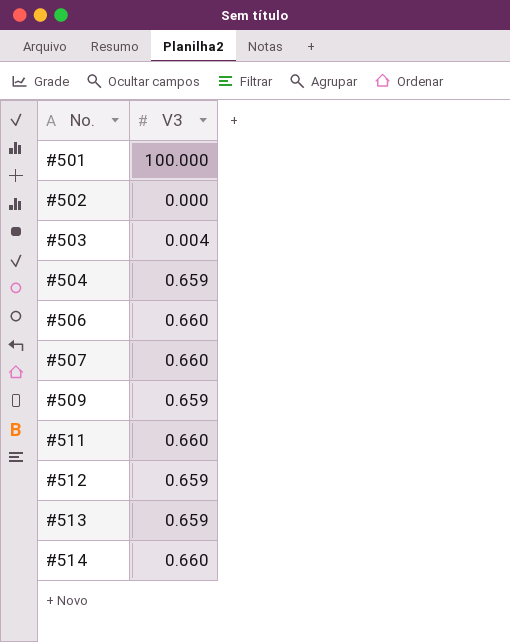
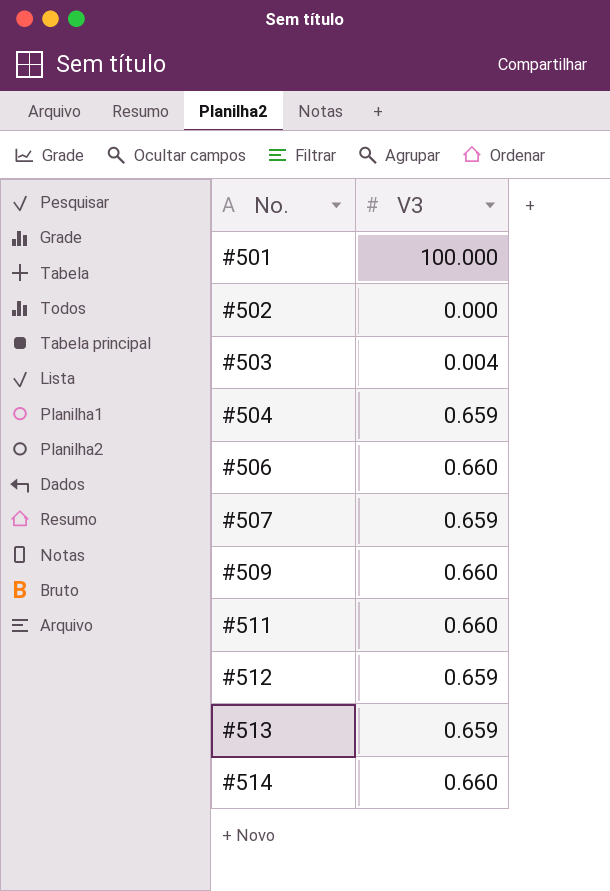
#507 | V3: 0.660 -> 0.659
#509 | V3: 0.659 -> 0.660

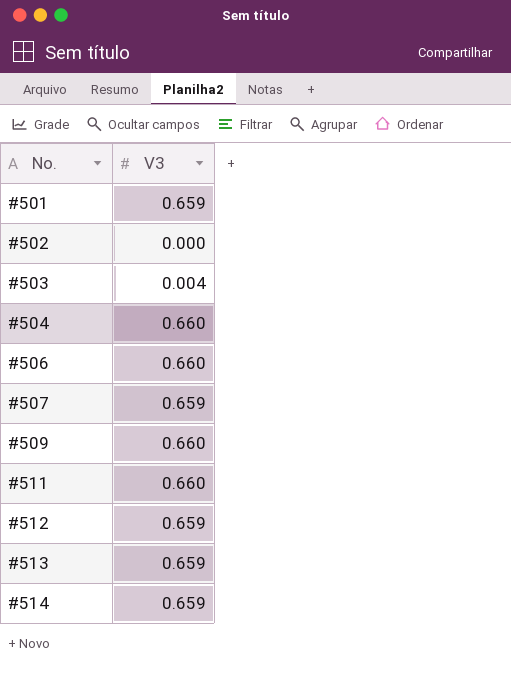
#501 | V3: 100.000 -> 0.659
#504 | V3: 0.659 -> 0.660
#514 | V3: 0.660 -> 0.659

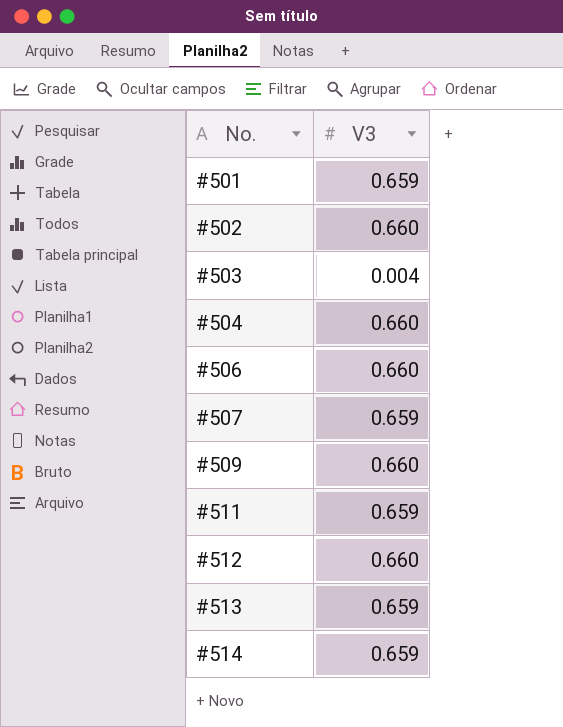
#502 | V3: 0.000 -> 0.660
#511 | V3: 0.660 -> 0.659
#512 | V3: 0.659 -> 0.660

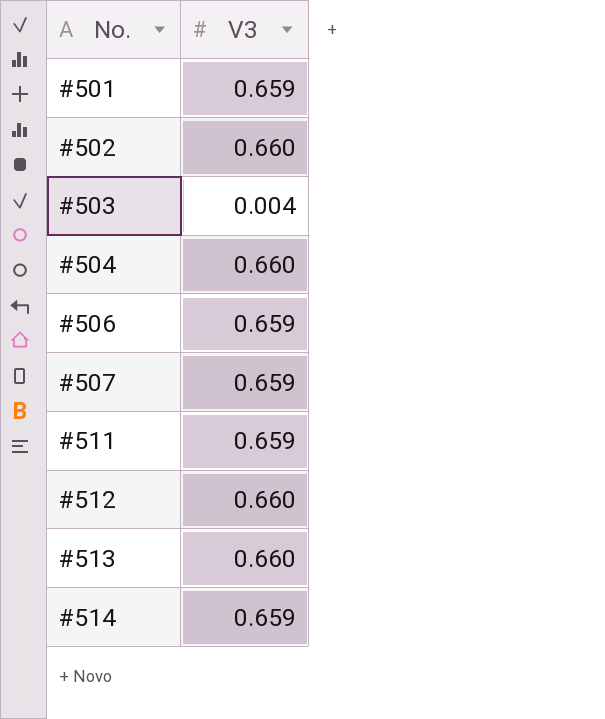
row #509: 0.660 -> none
#506 | V3: 0.660 -> 0.659
#513 | V3: 0.659 -> 0.660

